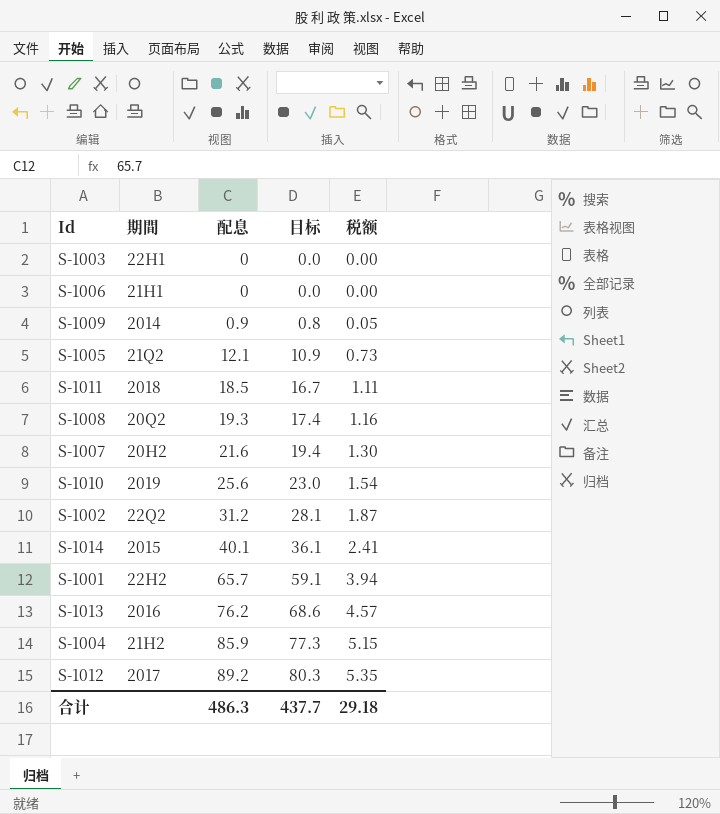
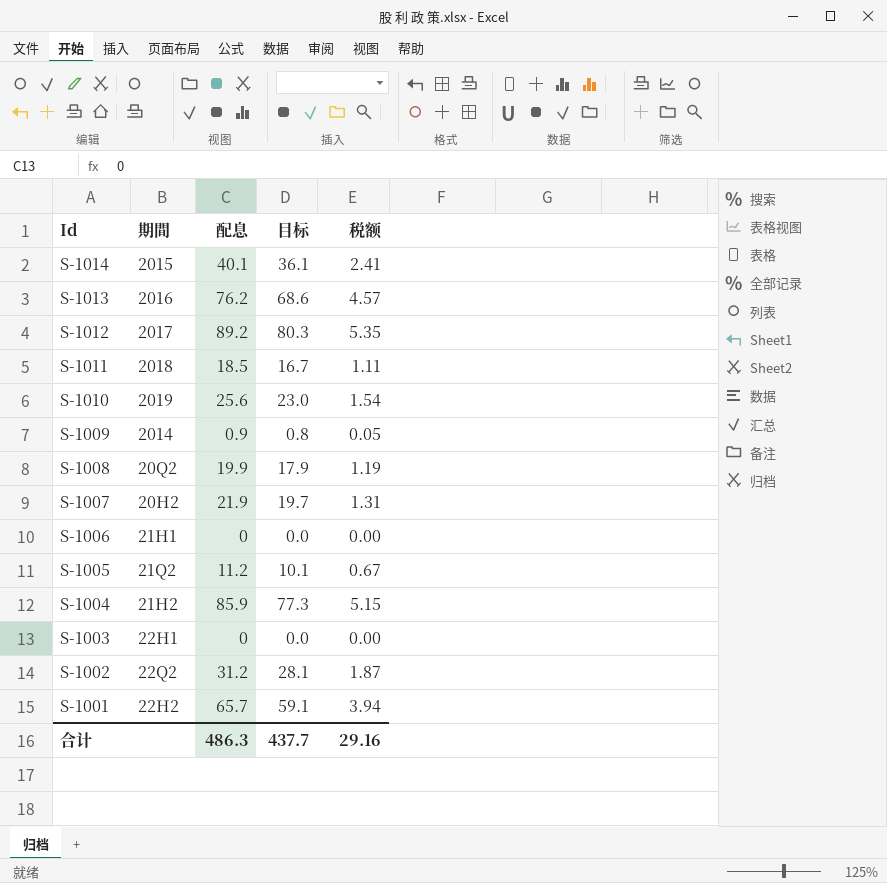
row order: 配息 ascending -> Id descending
S-1008 | 配息: 19.3 -> 19.9
S-1008 | 目标: 17.4 -> 17.9
S-1008 | 税额: 1.16 -> 1.19
S-1007 | 配息: 21.6 -> 21.9
S-1007 | 目标: 19.4 -> 19.7
S-1007 | 税额: 1.30 -> 1.31
S-1005 | 配息: 12.1 -> 11.2
S-1005 | 目标: 10.9 -> 10.1
S-1005 | 税额: 0.73 -> 0.67
合计 | 税额: 29.18 -> 29.16

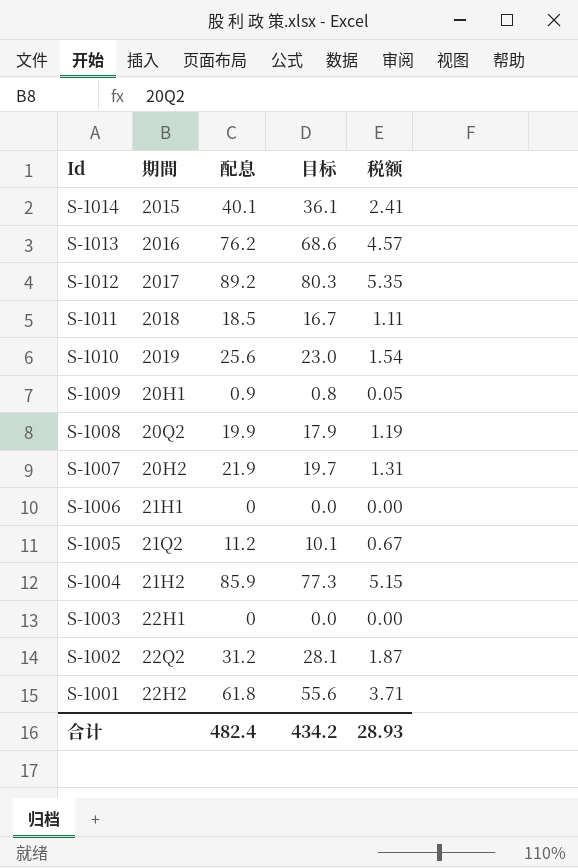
S-1009 | 期間: 2014 -> 20H1
S-1001 | 配息: 65.7 -> 61.8
S-1001 | 目标: 59.1 -> 55.6
S-1001 | 税额: 3.94 -> 3.71
合计 | 配息: 486.3 -> 482.4
合计 | 目标: 437.7 -> 434.2
合计 | 税额: 29.16 -> 28.93

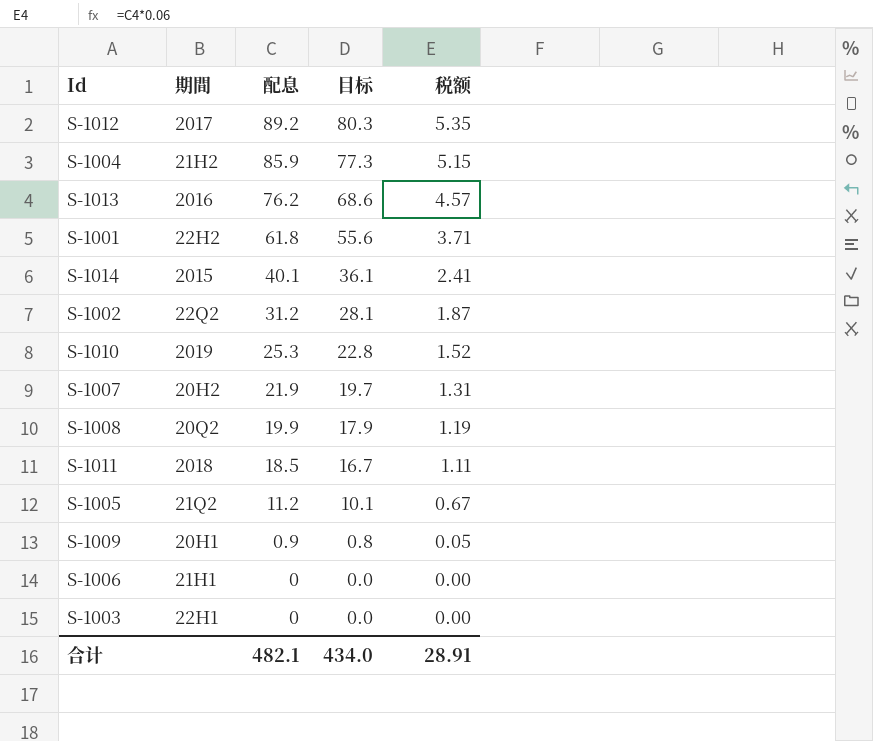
row order: Id descending -> 配息 descending
S-1010 | 配息: 25.6 -> 25.3
S-1010 | 目标: 23.0 -> 22.8
S-1010 | 税额: 1.54 -> 1.52
合计 | 配息: 482.4 -> 482.1
合计 | 目标: 434.2 -> 434.0
合计 | 税额: 28.93 -> 28.91

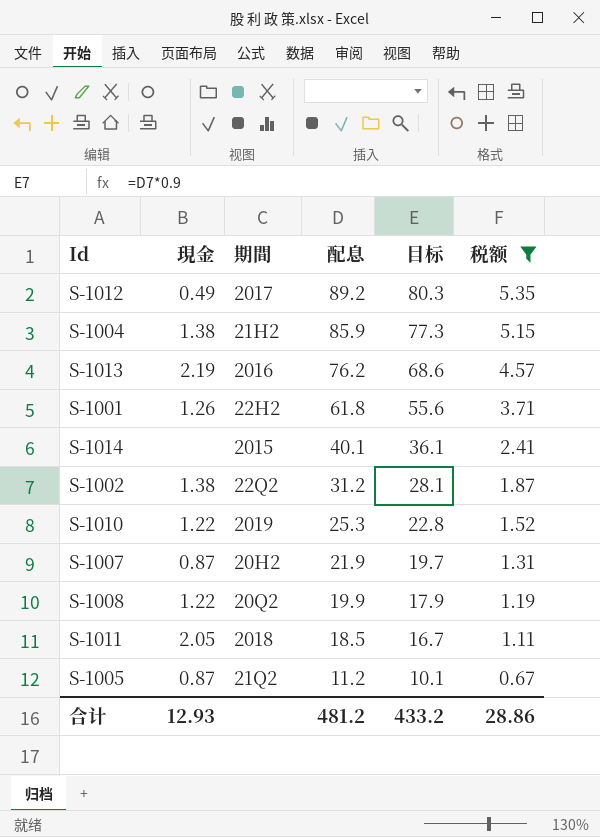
filter: none -> 税额 >= 0.67
column 現金 | position: none -> 2
合计 | 配息: 482.1 -> 481.2
合计 | 目标: 434.0 -> 433.2
合计 | 税额: 28.91 -> 28.86

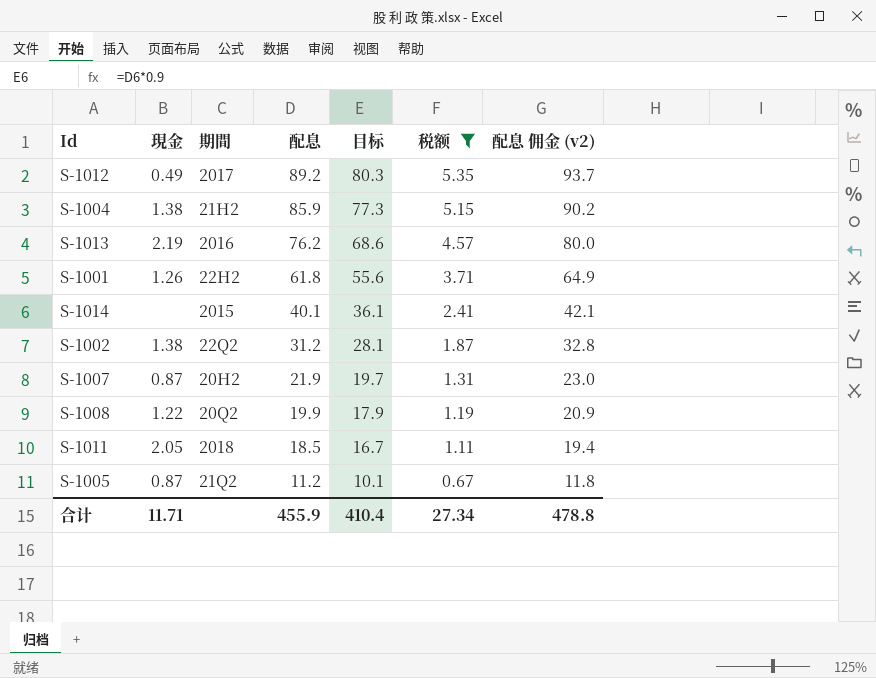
column 配息 佣金 (v2) | formula: none -> [配息] * 1.05
row S-1010: 1.22 | 2019 | 25.3 | 22.8 | 1.52 -> none
合计 | 現金: 12.93 -> 11.71
合计 | 配息: 481.2 -> 455.9
合计 | 目标: 433.2 -> 410.4
合计 | 税额: 28.86 -> 27.34

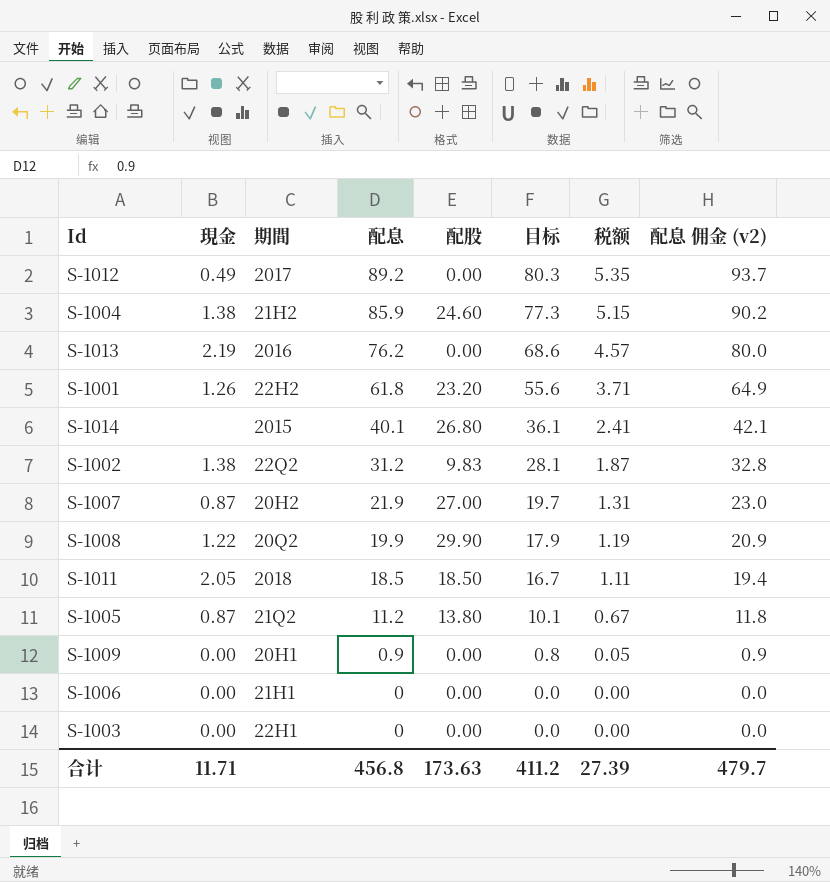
filter: 税额 >= 0.67 -> none
column 配股 | position: none -> 5
合计 | 配息: 455.9 -> 456.8
合计 | 目标: 410.4 -> 411.2
合计 | 税额: 27.34 -> 27.39
合计 | 配息 佣金 (v2): 478.8 -> 479.7

